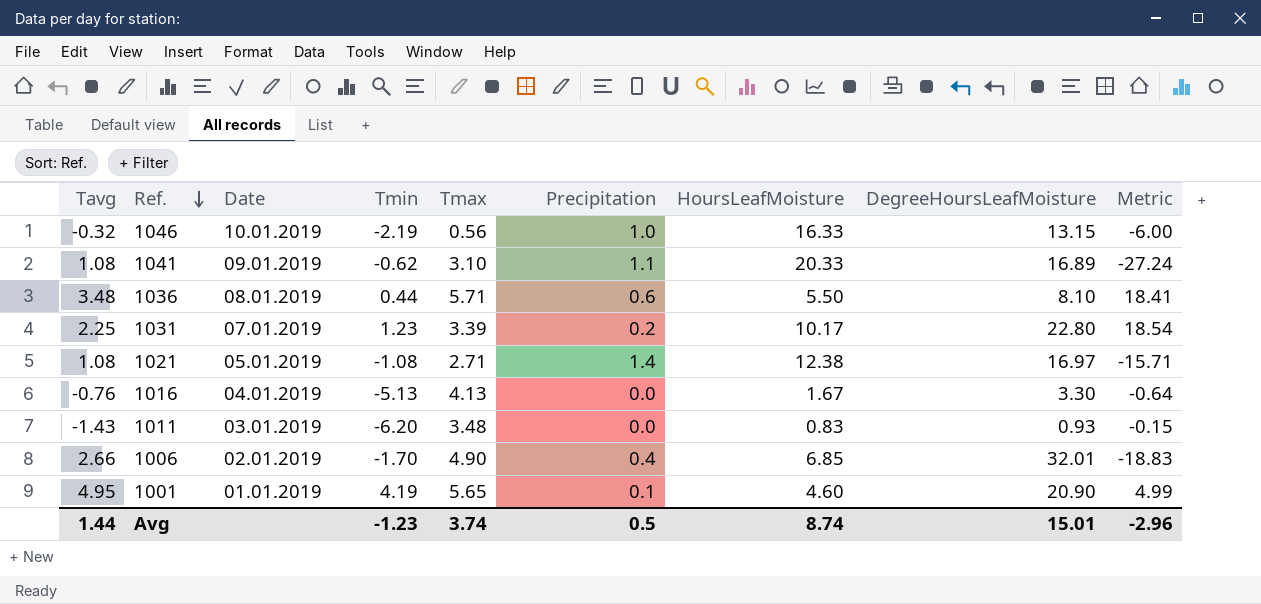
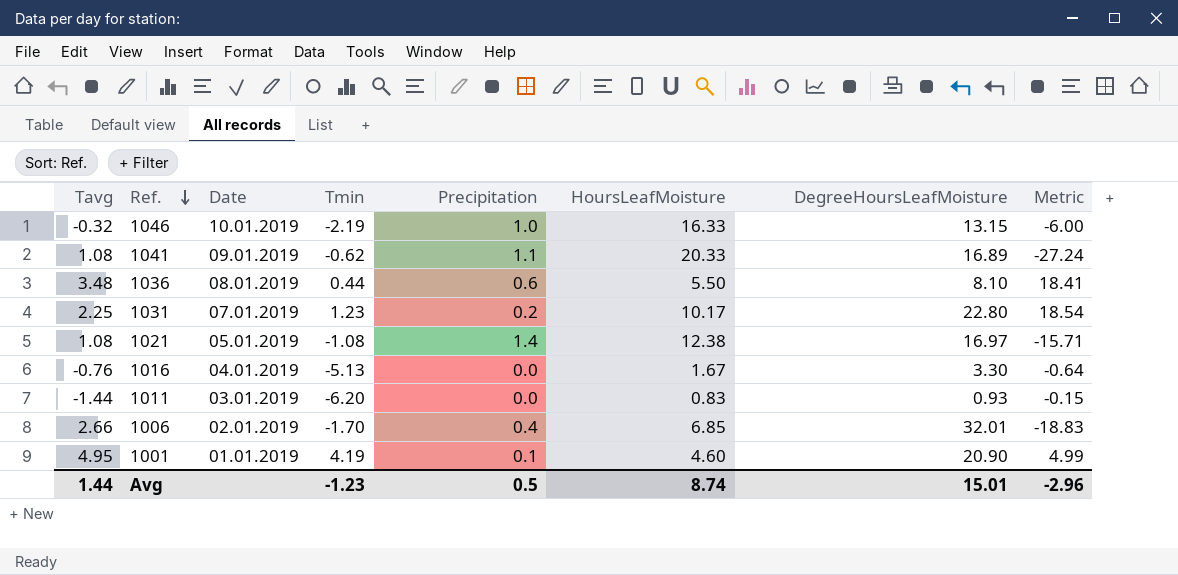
column Tmax | position: 5 -> none
1011 | Tavg: -1.43 -> -1.44

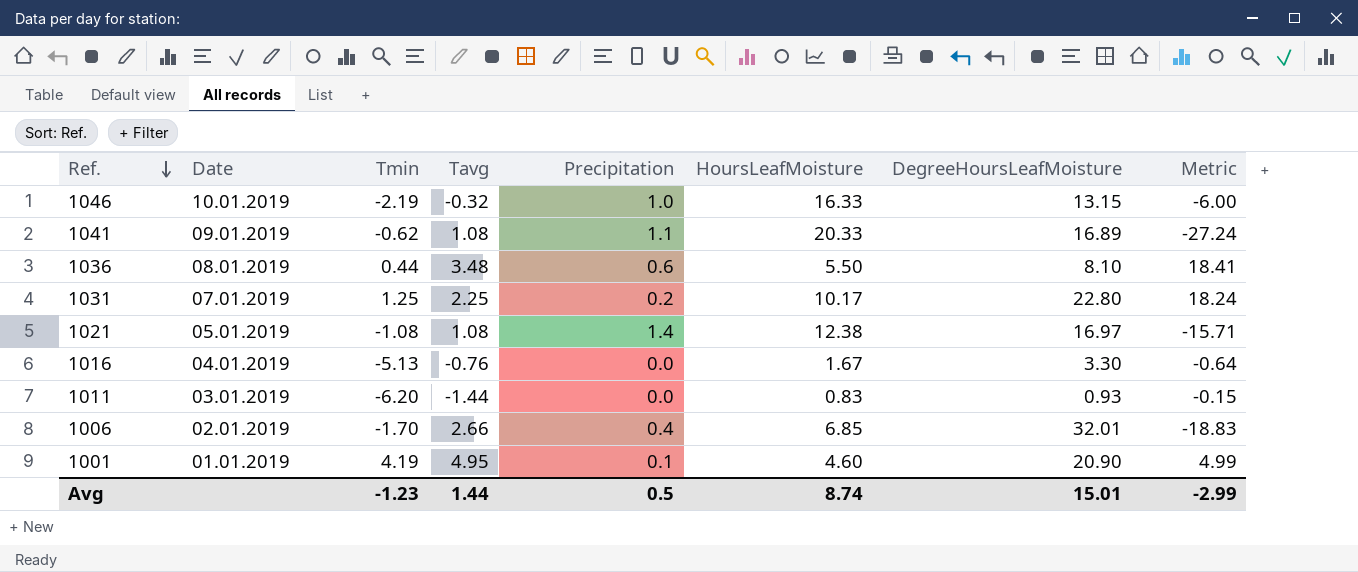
column Tavg | position: 1 -> 4
1031 | Tmin: 1.23 -> 1.25
1031 | Metric: 18.54 -> 18.24
Avg | Metric: -2.96 -> -2.99

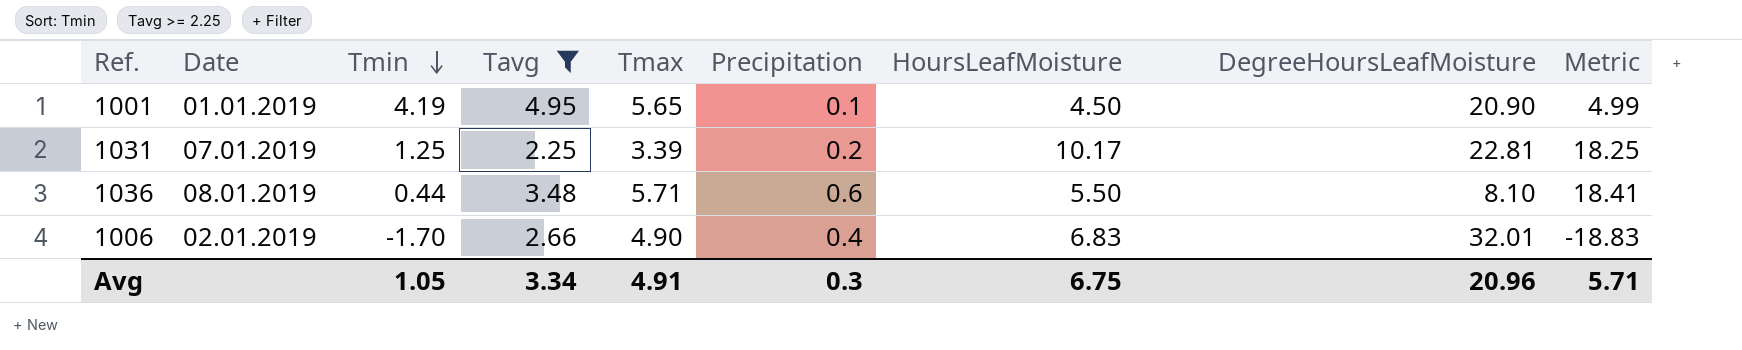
filter: none -> Tavg >= 2.25
row order: Ref. descending -> Tmin descending
column Tmax | position: none -> 5
1001 | HoursLeafMoisture: 4.60 -> 4.50
1031 | DegreeHoursLeafMoisture: 22.80 -> 22.81
1031 | Metric: 18.24 -> 18.25
1006 | HoursLeafMoisture: 6.85 -> 6.83
Avg | Tmin: -1.23 -> 1.05
Avg | Tavg: 1.44 -> 3.34
Avg | Precipitation: 0.5 -> 0.3
Avg | HoursLeafMoisture: 8.74 -> 6.75
Avg | DegreeHoursLeafMoisture: 15.01 -> 20.96
Avg | Metric: -2.99 -> 5.71

